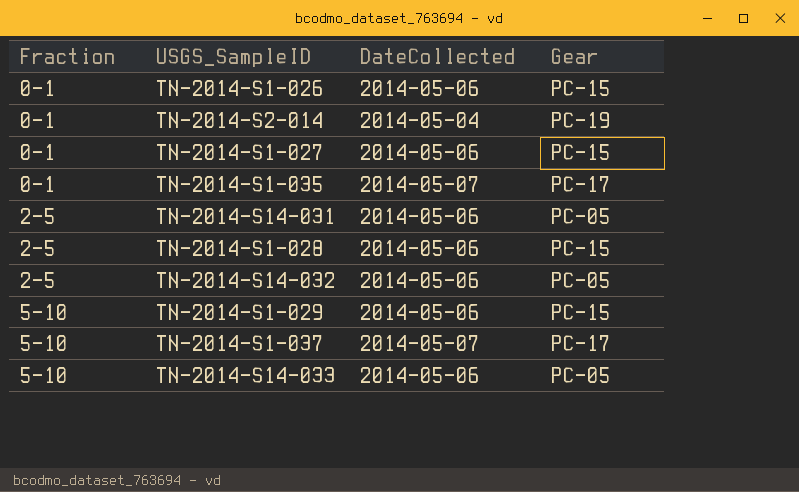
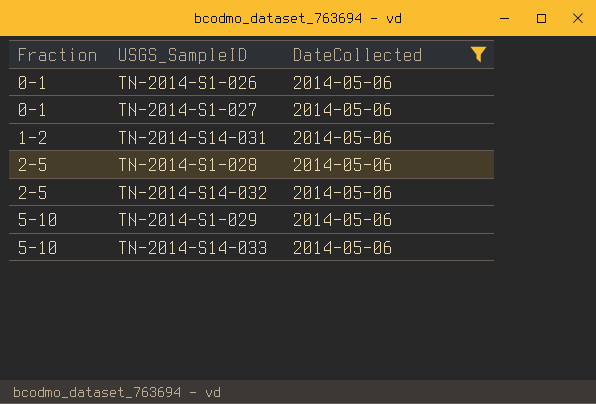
filter: none -> DateCollected = 2014-05-06
column Gear | position: 4 -> none
TN-2014-S14-031 | Fraction: 2-5 -> 1-2

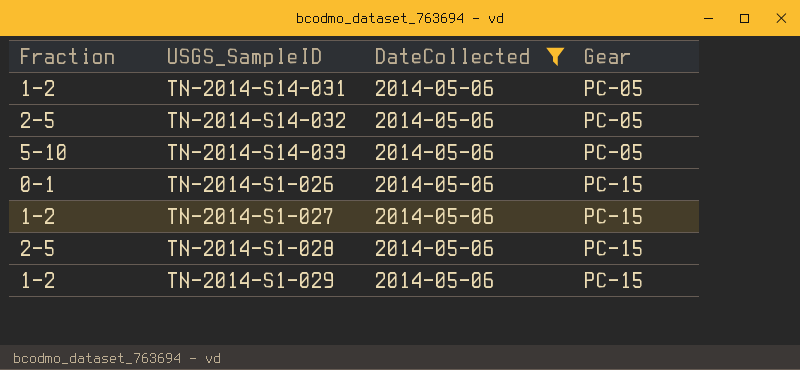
row order: Fraction ascending -> Gear ascending
column Gear | position: none -> 4
TN-2014-S1-027 | Fraction: 0-1 -> 1-2
TN-2014-S1-029 | Fraction: 5-10 -> 1-2

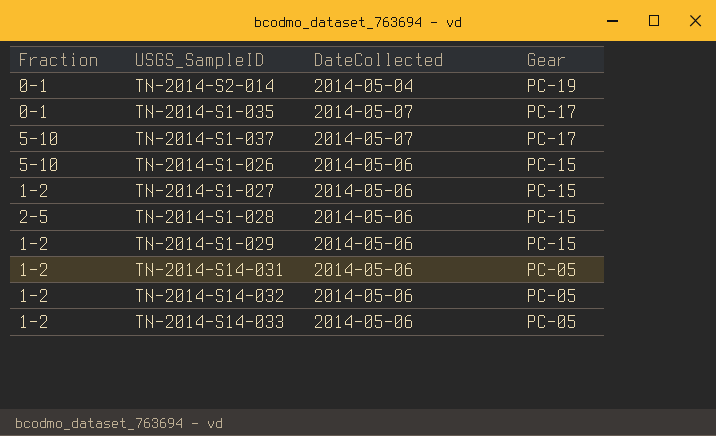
filter: DateCollected = 2014-05-06 -> none
row order: Gear ascending -> Gear descending
TN-2014-S1-026 | Fraction: 0-1 -> 5-10
TN-2014-S14-032 | Fraction: 2-5 -> 1-2
TN-2014-S14-033 | Fraction: 5-10 -> 1-2

